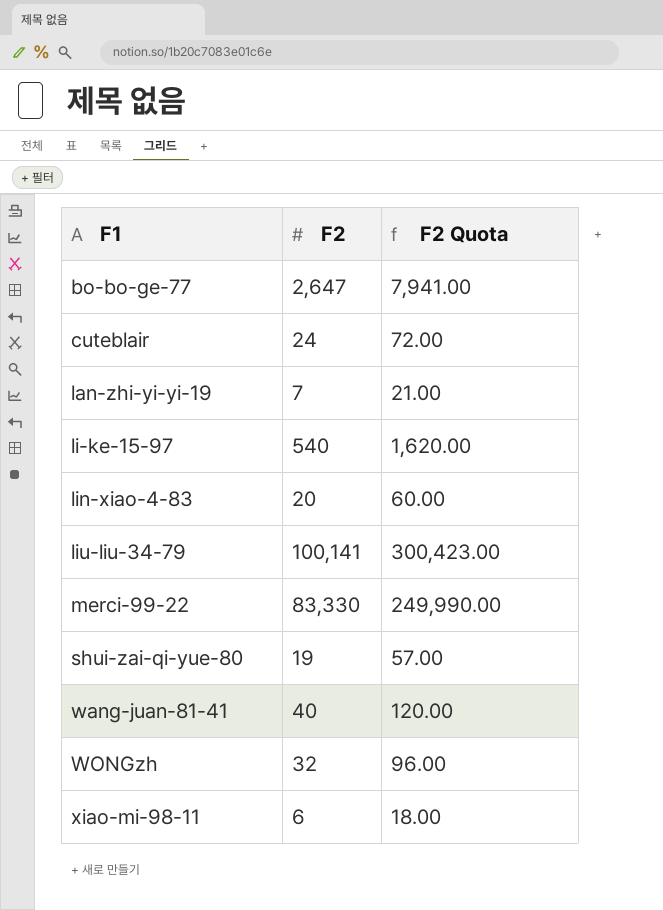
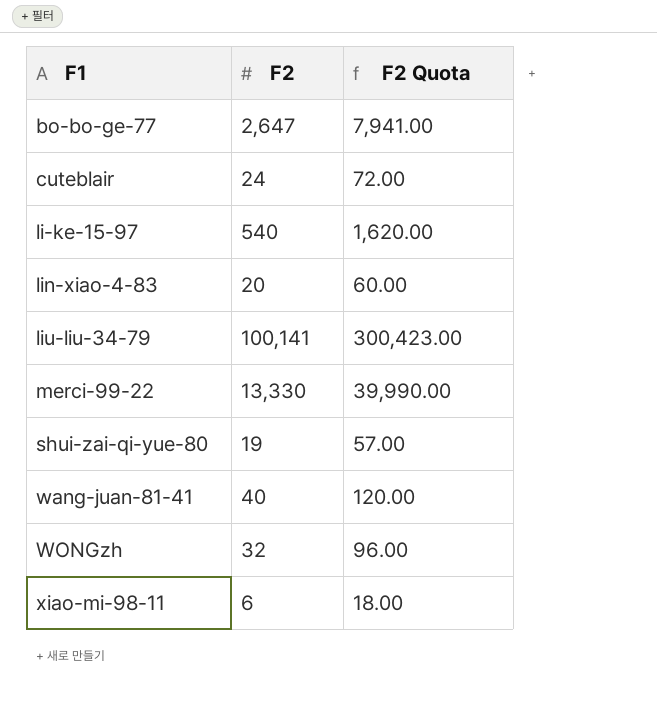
row lan-zhi-yi-yi-19: 7 | 21.00 -> none
merci-99-22 | F2: 83,330 -> 13,330
merci-99-22 | F2 Quota: 249,990.00 -> 39,990.00

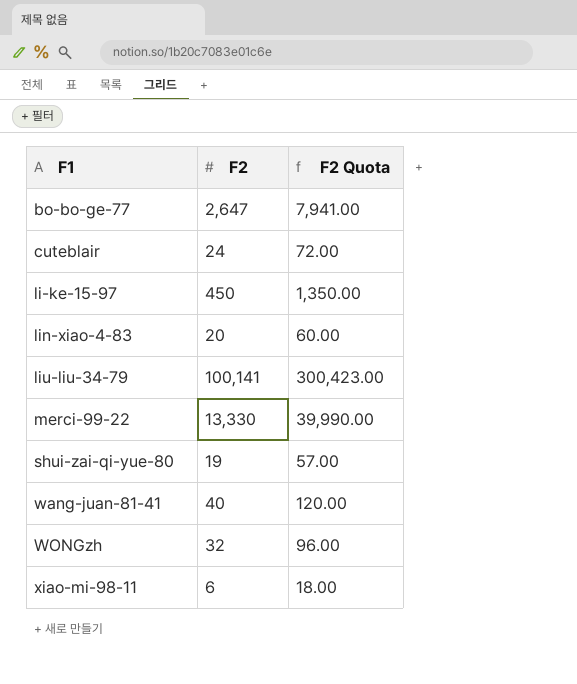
li-ke-15-97 | F2: 540 -> 450
li-ke-15-97 | F2 Quota: 1,620.00 -> 1,350.00

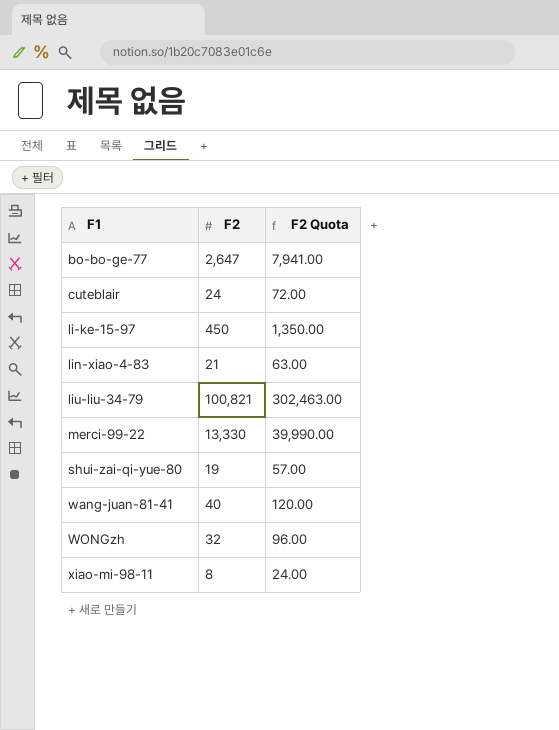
lin-xiao-4-83 | F2: 20 -> 21
lin-xiao-4-83 | F2 Quota: 60.00 -> 63.00
liu-liu-34-79 | F2: 100,141 -> 100,821
liu-liu-34-79 | F2 Quota: 300,423.00 -> 302,463.00
xiao-mi-98-11 | F2: 6 -> 8
xiao-mi-98-11 | F2 Quota: 18.00 -> 24.00

